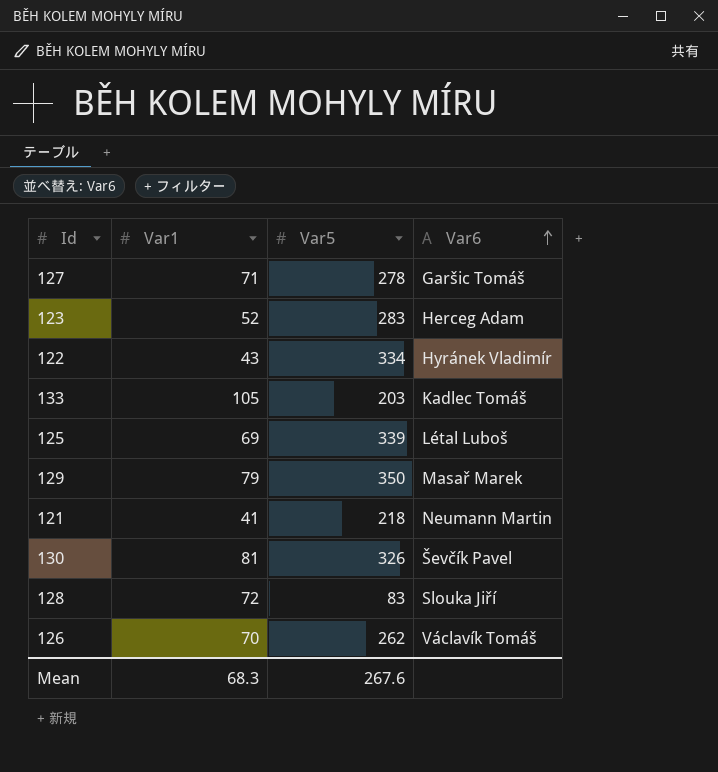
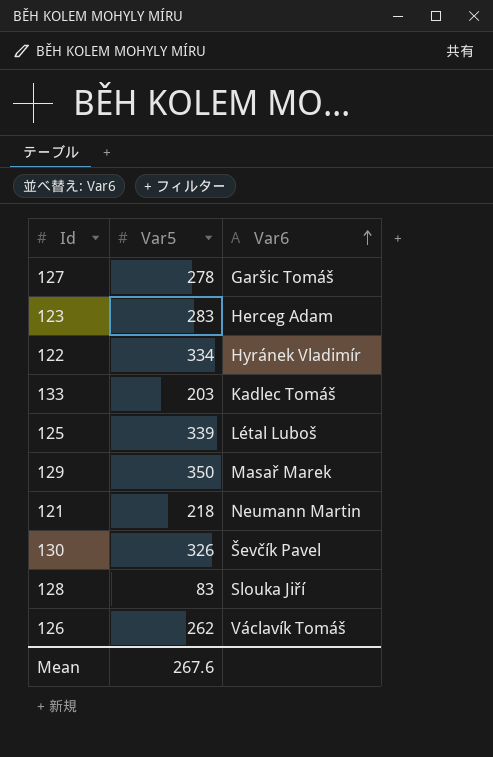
column Var1 | position: 2 -> none

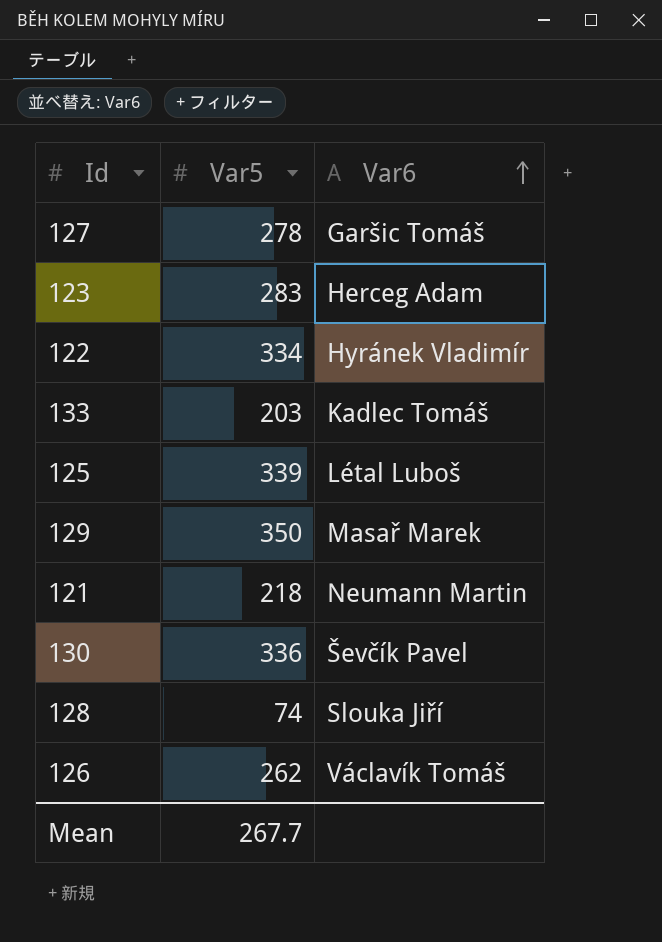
130 | Var5: 326 -> 336
128 | Var5: 83 -> 74
Mean | Var5: 267.6 -> 267.7

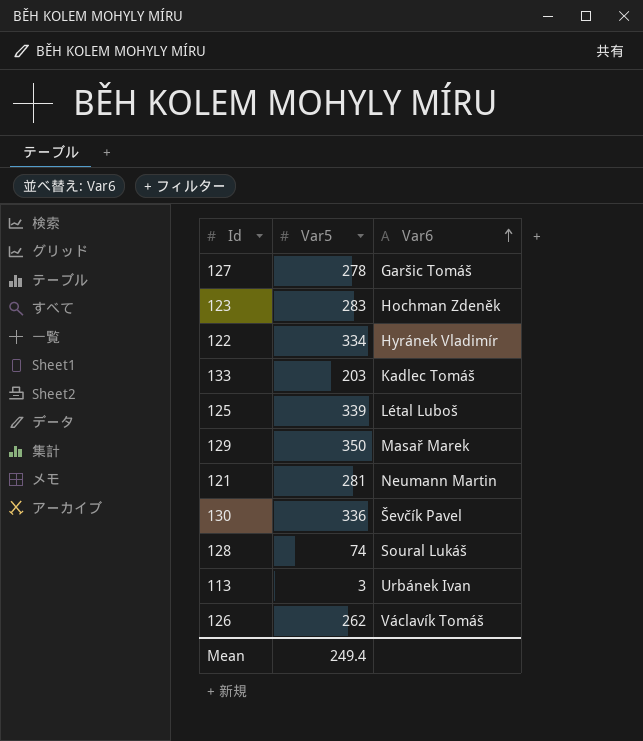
123 | Var6: Herceg Adam -> Hochman Zdeněk
121 | Var5: 218 -> 281
128 | Var6: Slouka Jiří -> Soural Lukáš
row 113: none -> 3 | Urbánek Ivan
Mean | Var5: 267.7 -> 249.4

